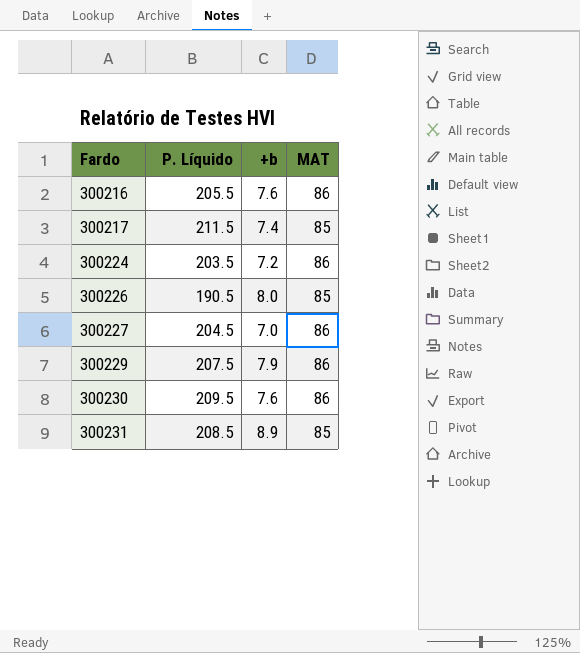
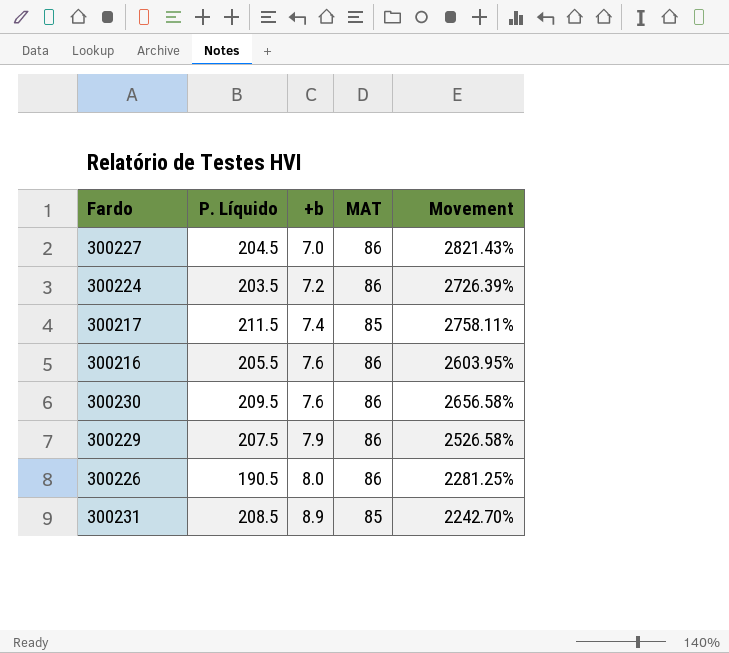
row order: Fardo ascending -> +b ascending
column Movement | formula: none -> ([P. Líquido] - [+b]) / [+b]
300226 | MAT: 85 -> 86

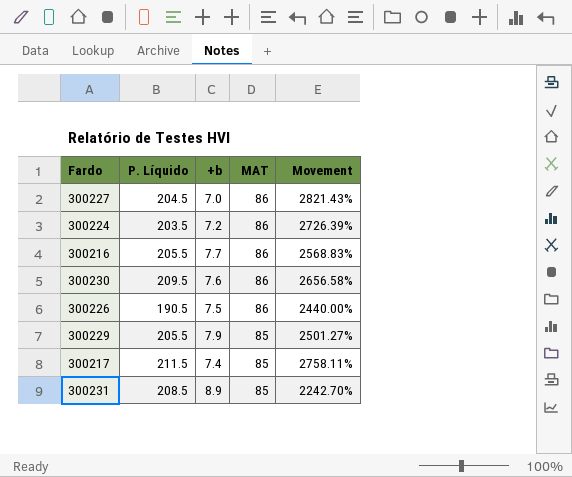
row order: +b ascending -> MAT descending
300216 | +b: 7.6 -> 7.7
300216 | Movement: 2603.95% -> 2568.83%
300226 | +b: 8.0 -> 7.5
300226 | Movement: 2281.25% -> 2440.00%
300229 | P. Líquido: 207.5 -> 205.5
300229 | MAT: 86 -> 85
300229 | Movement: 2526.58% -> 2501.27%

